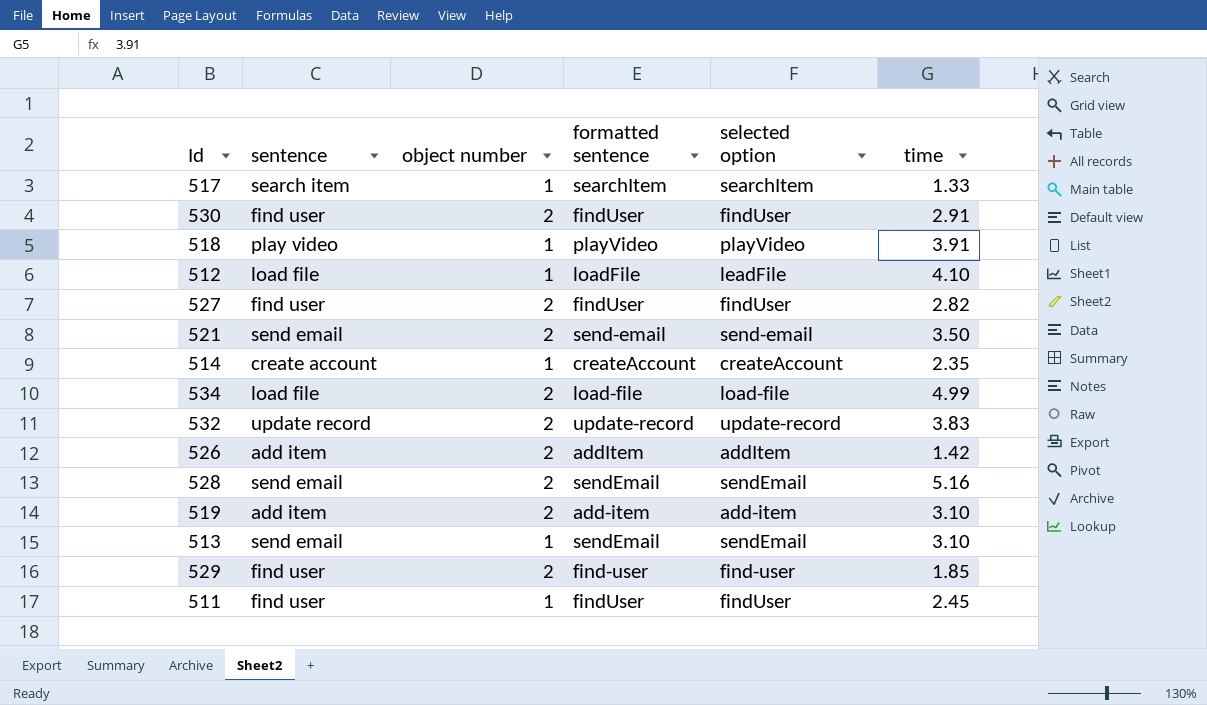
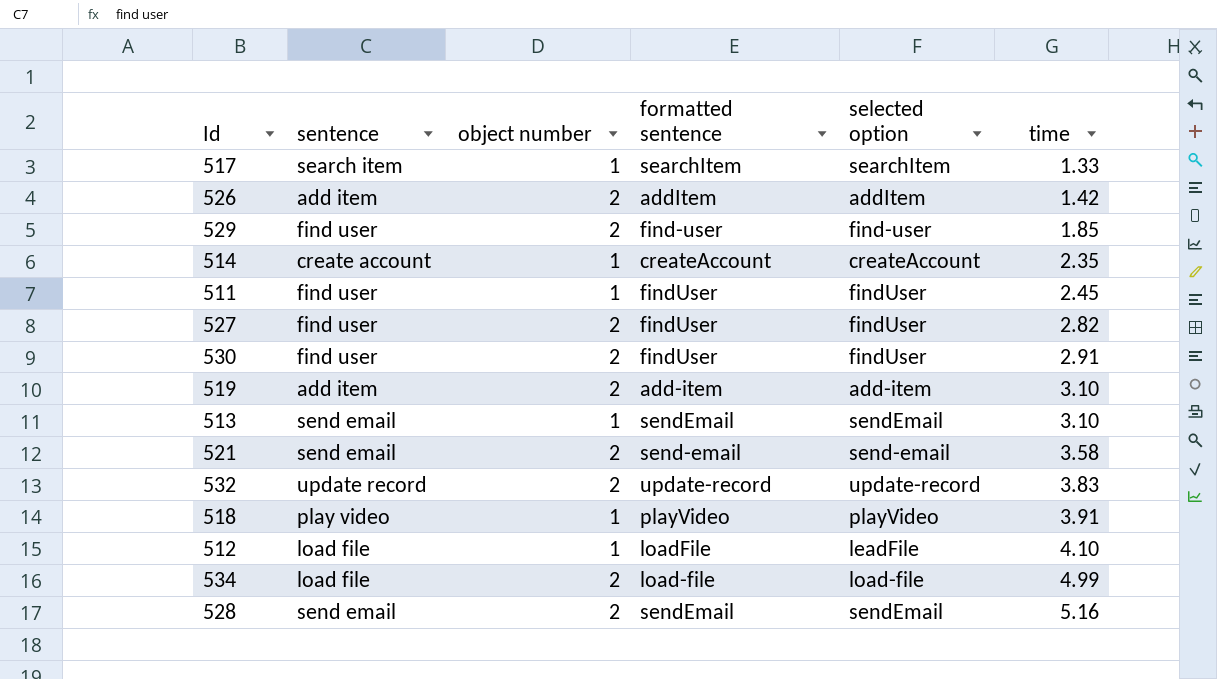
row order: none -> time ascending
521 | time: 3.50 -> 3.58

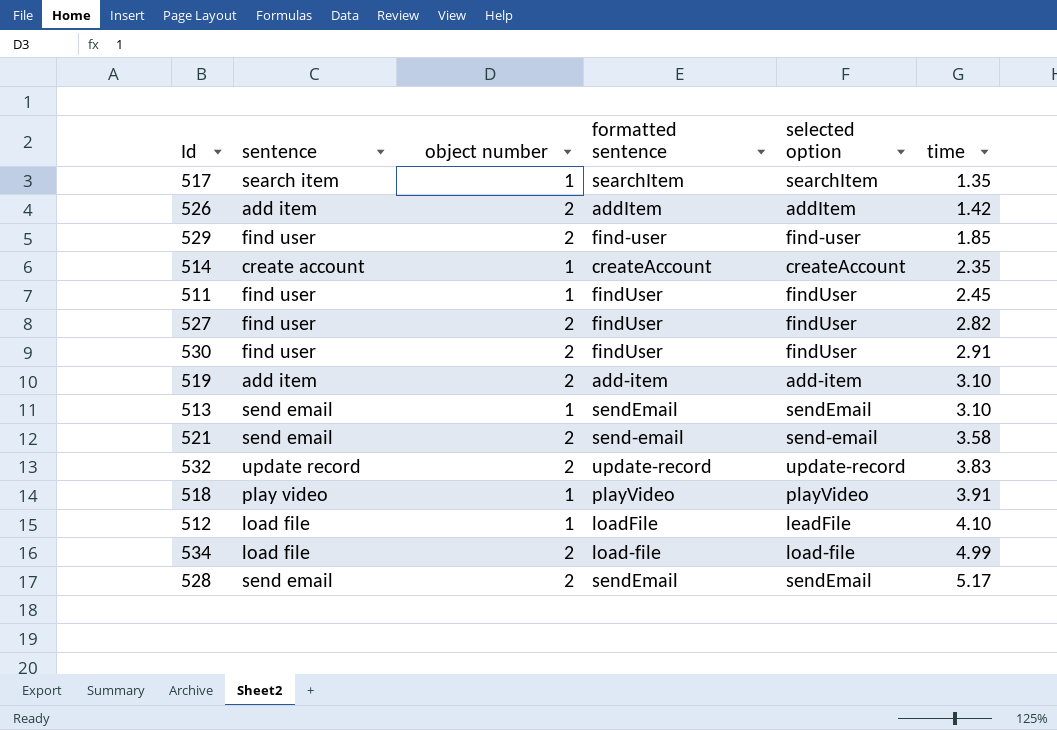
517 | time: 1.33 -> 1.35
528 | time: 5.16 -> 5.17

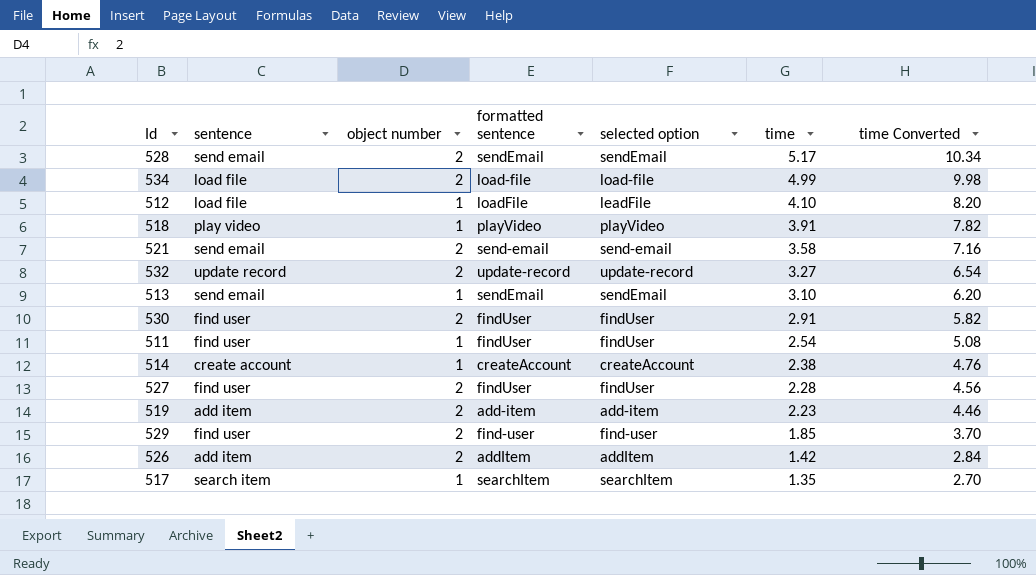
row order: time ascending -> time descending
column time Converted | formula: none -> [time] * 2
532 | time: 3.83 -> 3.27
511 | time: 2.45 -> 2.54
514 | time: 2.35 -> 2.38
527 | time: 2.82 -> 2.28
519 | time: 3.10 -> 2.23

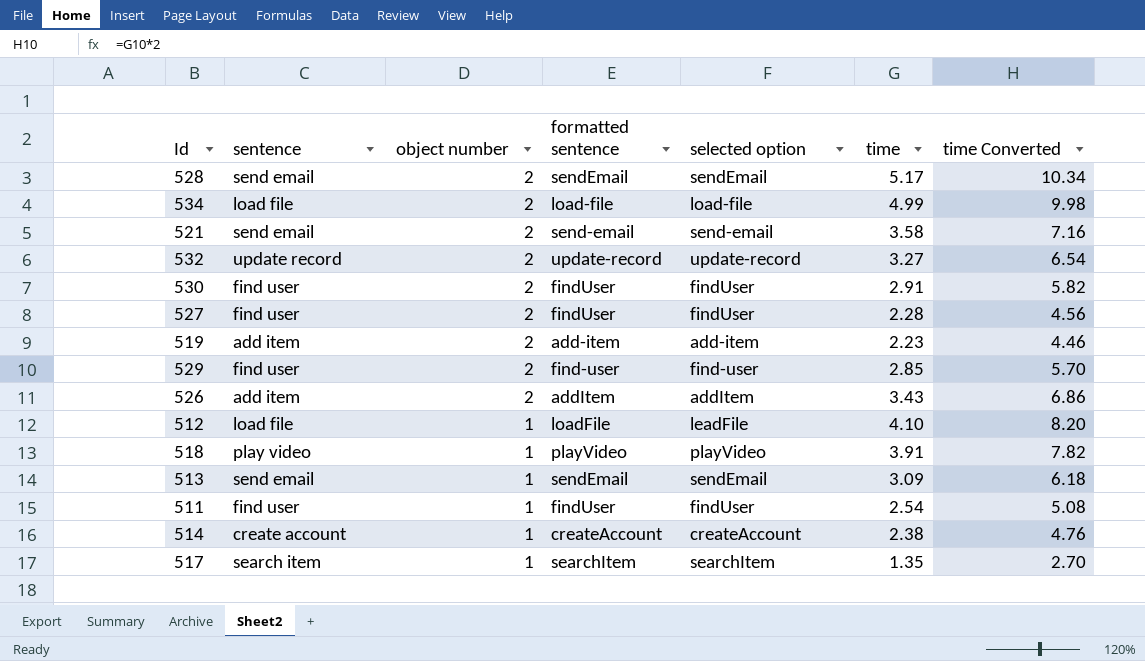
row order: time descending -> object number descending
529 | time: 1.85 -> 2.85
529 | time Converted: 3.70 -> 5.70
526 | time: 1.42 -> 3.43
526 | time Converted: 2.84 -> 6.86
513 | time: 3.10 -> 3.09
513 | time Converted: 6.20 -> 6.18

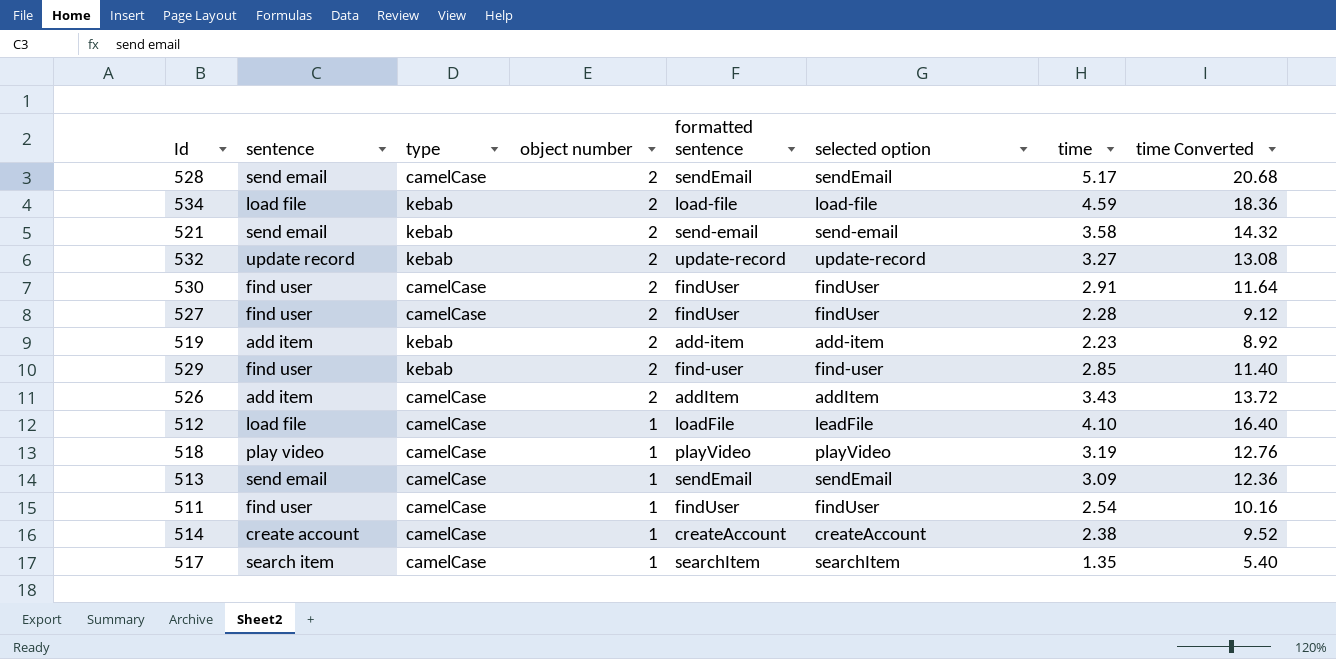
column type | position: none -> 3
column time Converted | formula: [time] * 2 -> [time] * 4
534 | time: 4.99 -> 4.59
518 | time: 3.91 -> 3.19

